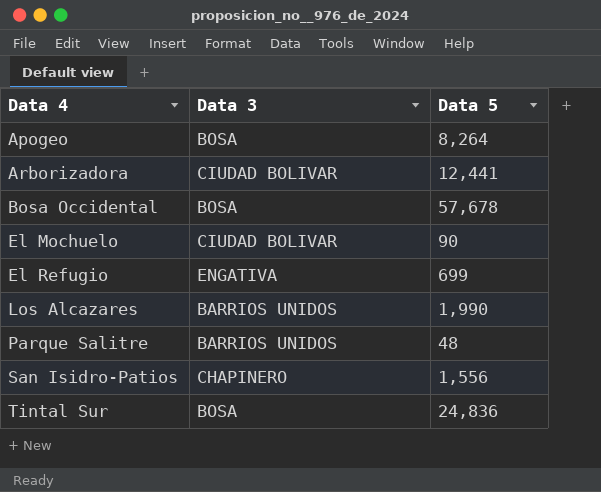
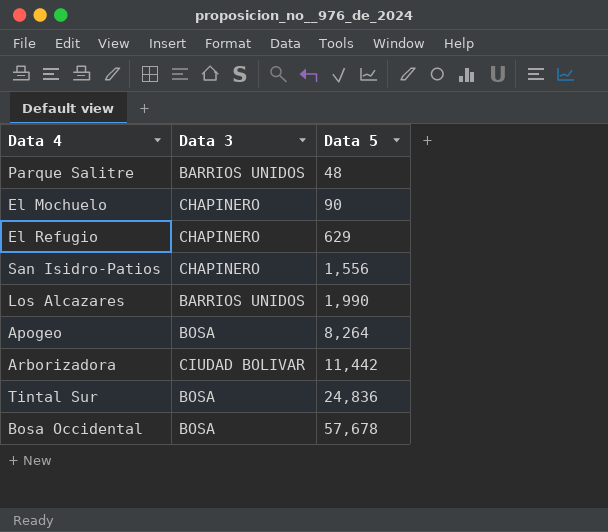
row order: Data 4 ascending -> Data 5 ascending
El Mochuelo | Data 3: CIUDAD BOLIVAR -> CHAPINERO
El Refugio | Data 3: ENGATIVA -> CHAPINERO
El Refugio | Data 5: 699 -> 629
Arborizadora | Data 5: 12,441 -> 11,442

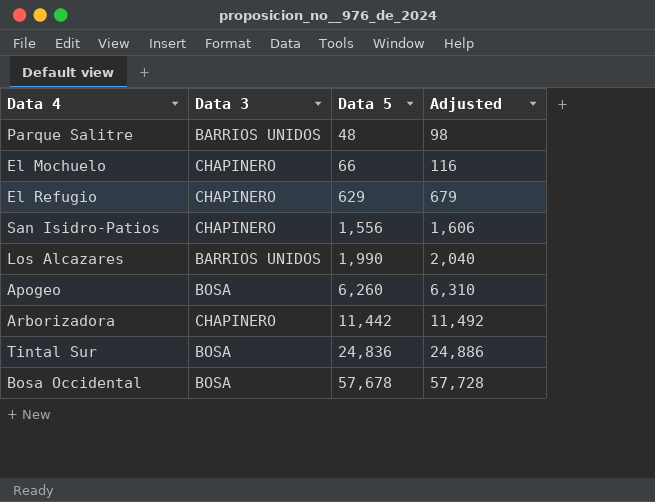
column Adjusted | formula: none -> [Data 5] + 50
El Mochuelo | Data 5: 90 -> 66
Apogeo | Data 5: 8,264 -> 6,260
Arborizadora | Data 3: CIUDAD BOLIVAR -> CHAPINERO

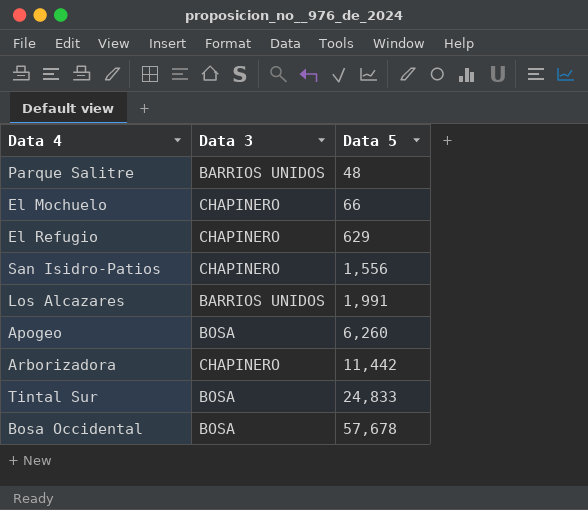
column Adjusted | formula: [Data 5] + 50 -> none
Los Alcazares | Data 5: 1,990 -> 1,991
Tintal Sur | Data 5: 24,836 -> 24,833

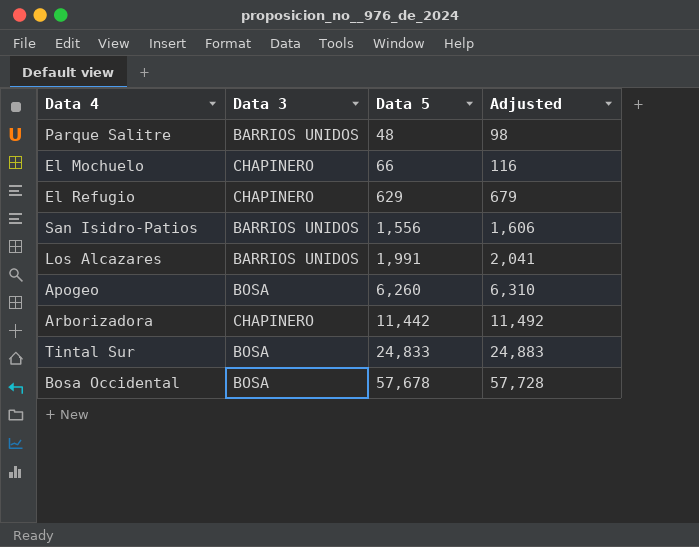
column Adjusted | formula: none -> [Data 5] + 50
San Isidro-Patios | Data 3: CHAPINERO -> BARRIOS UNIDOS

